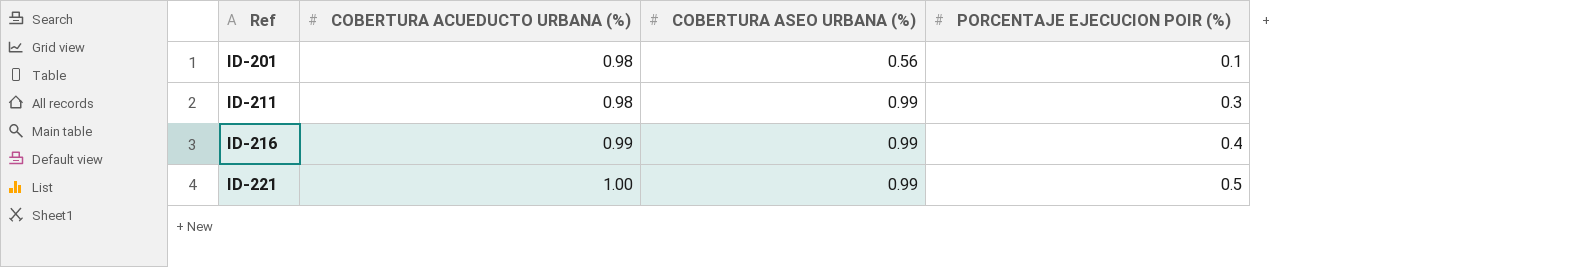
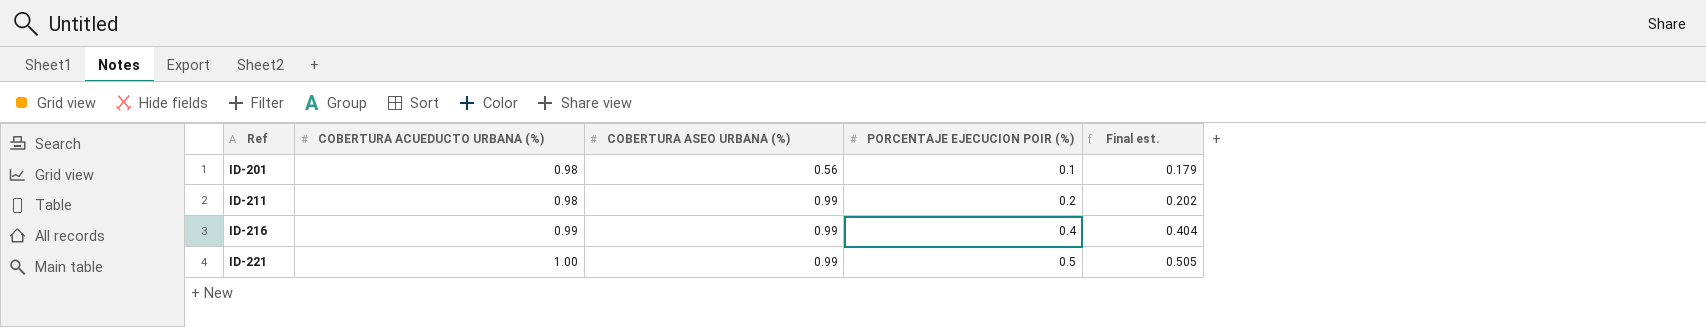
column Final est. | formula: none -> [PORCENTAJE EJECUCION POIR (%)] / [COBERTURA ASEO URBANA (%)]
ID-211 | PORCENTAJE EJECUCION POIR (%): 0.3 -> 0.2

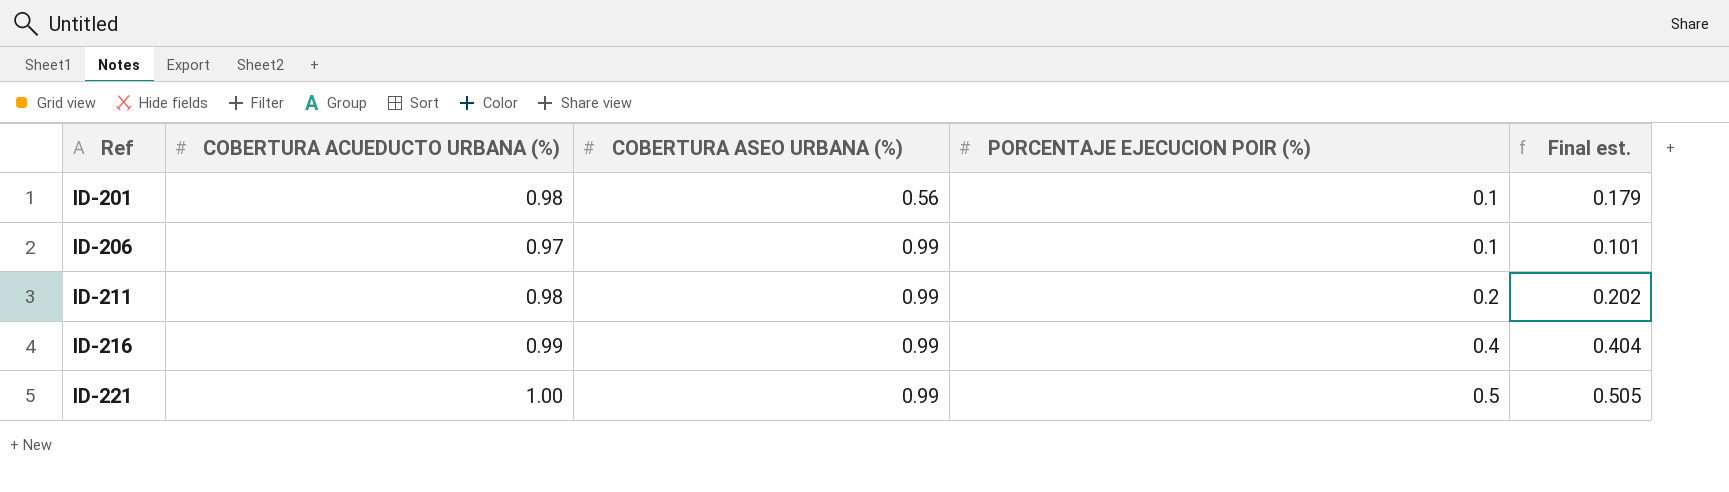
row ID-206: none -> 0.97 | 0.99 | 0.1 | 0.101

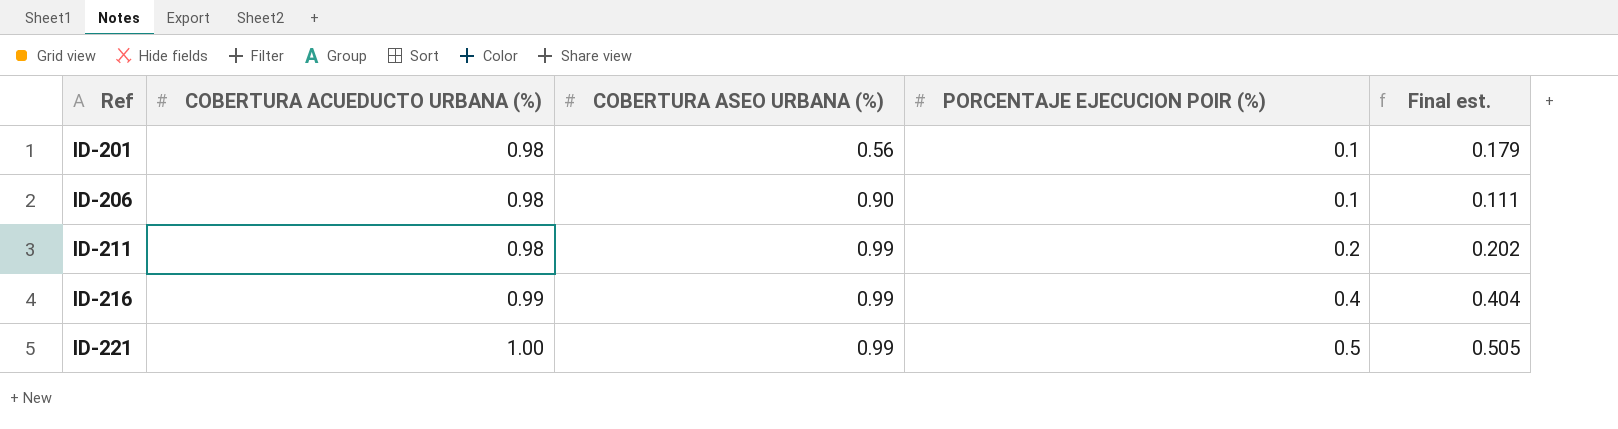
ID-206 | COBERTURA ACUEDUCTO URBANA (%): 0.97 -> 0.98
ID-206 | COBERTURA ASEO URBANA (%): 0.99 -> 0.90
ID-206 | Final est.: 0.101 -> 0.111

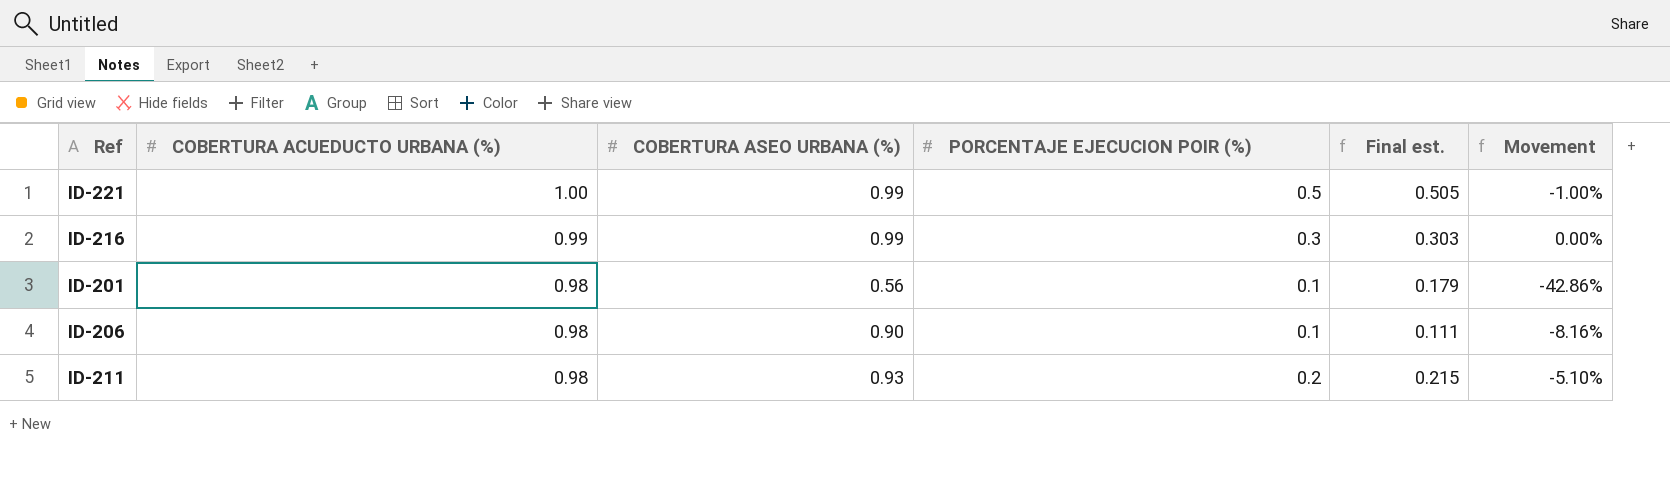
row order: Ref ascending -> COBERTURA ACUEDUCTO URBANA (%) descending
column Movement | formula: none -> ([COBERTURA ASEO URBANA (%)] - [COBERTURA ACUEDUCTO URBANA (%)]) / [COBERTURA ACUEDUCTO URBANA (%)]
ID-216 | PORCENTAJE EJECUCION POIR (%): 0.4 -> 0.3
ID-216 | Final est.: 0.404 -> 0.303
ID-211 | COBERTURA ASEO URBANA (%): 0.99 -> 0.93
ID-211 | Final est.: 0.202 -> 0.215

